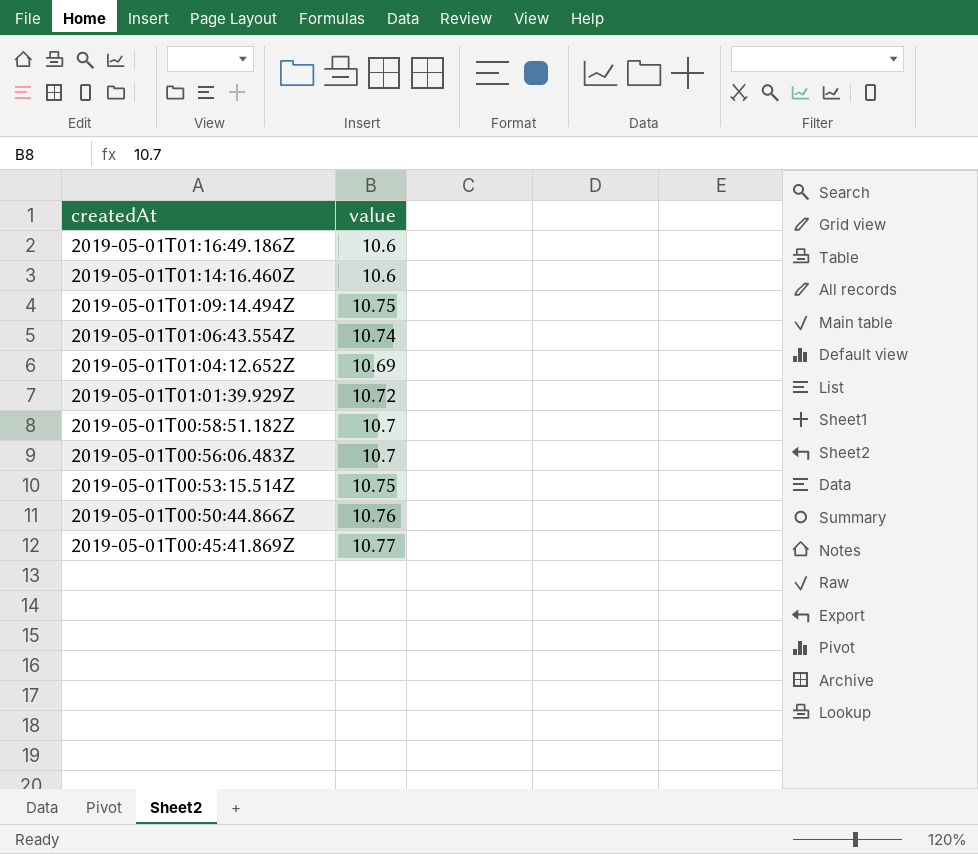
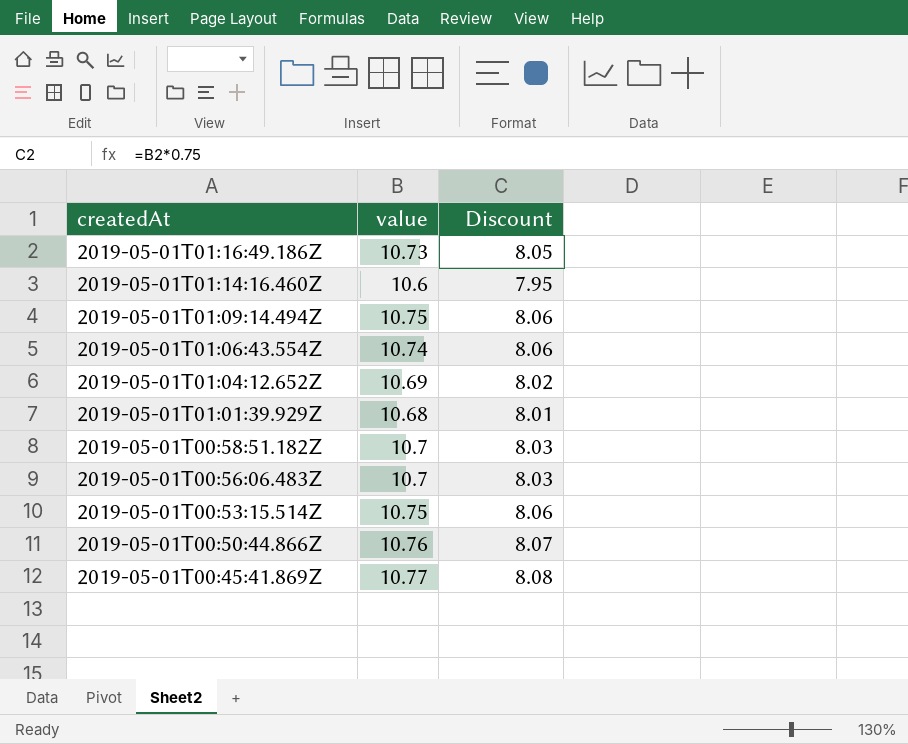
column Discount | formula: none -> [value] * 0.75
2019-05-01T01:16:49.186Z | value: 10.6 -> 10.73
2019-05-01T01:01:39.929Z | value: 10.72 -> 10.68

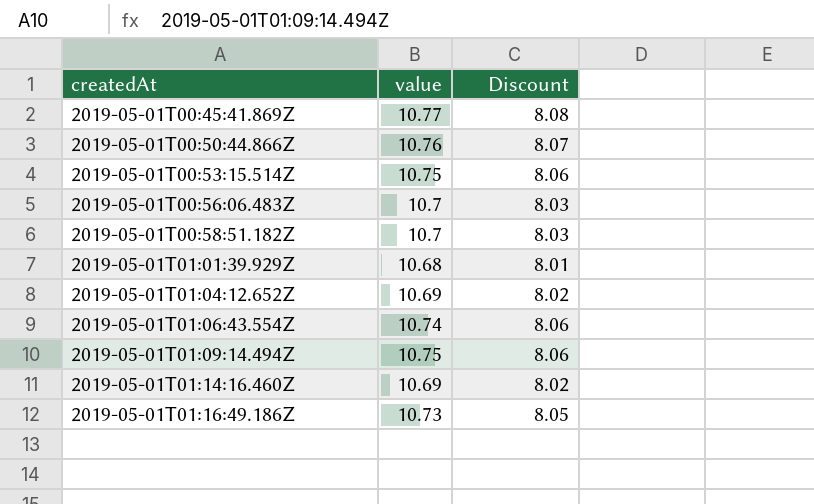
row order: createdAt descending -> createdAt ascending
2019-05-01T01:14:16.460Z | value: 10.6 -> 10.69
2019-05-01T01:14:16.460Z | Discount: 7.95 -> 8.02

